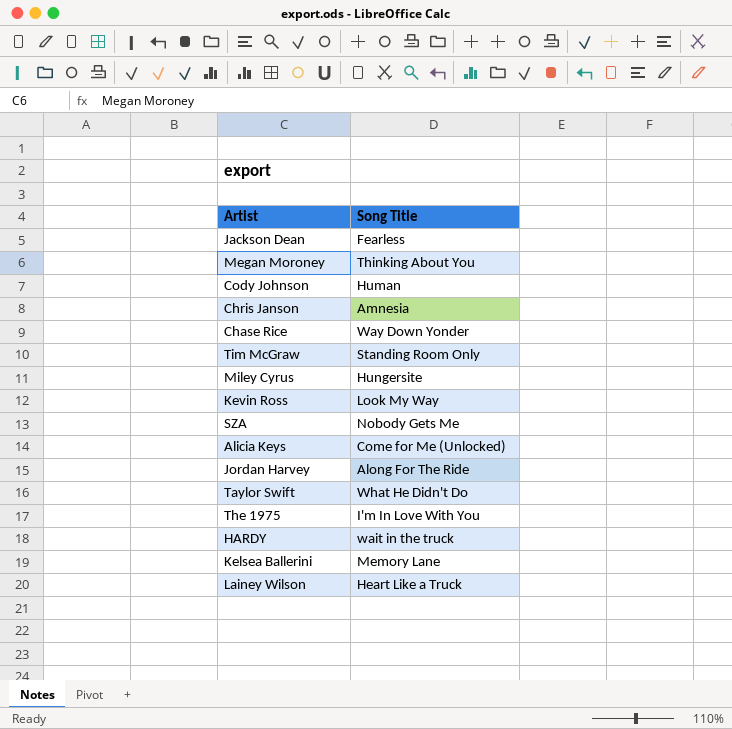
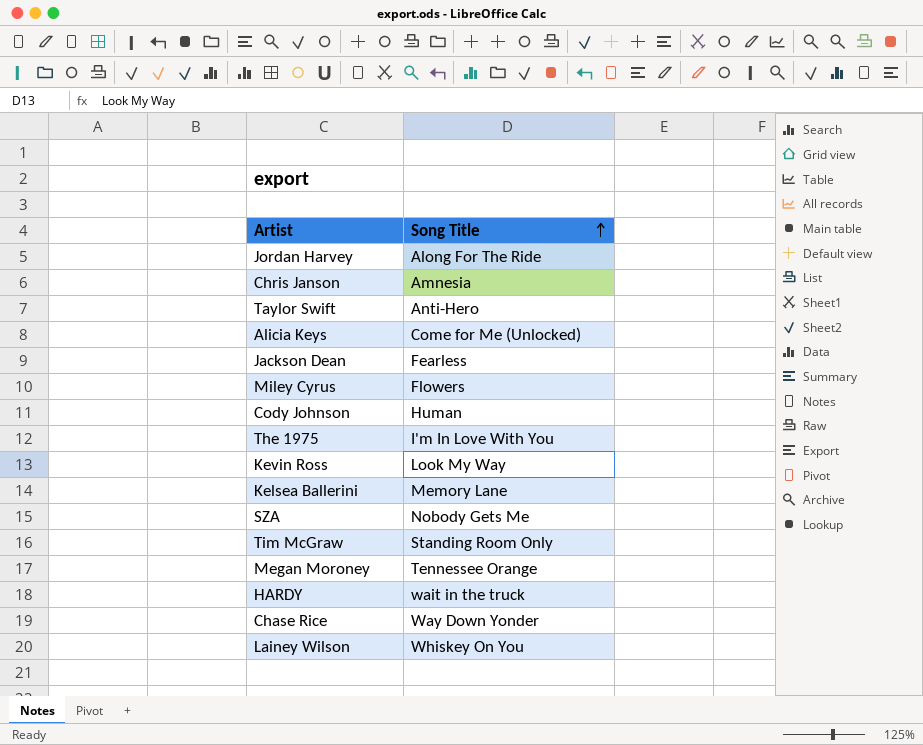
row order: none -> Song Title ascending
Taylor Swift | Song Title: What He Didn't Do -> Anti-Hero
Miley Cyrus | Song Title: Hungersite -> Flowers
Megan Moroney | Song Title: Thinking About You -> Tennessee Orange
Lainey Wilson | Song Title: Heart Like a Truck -> Whiskey On You

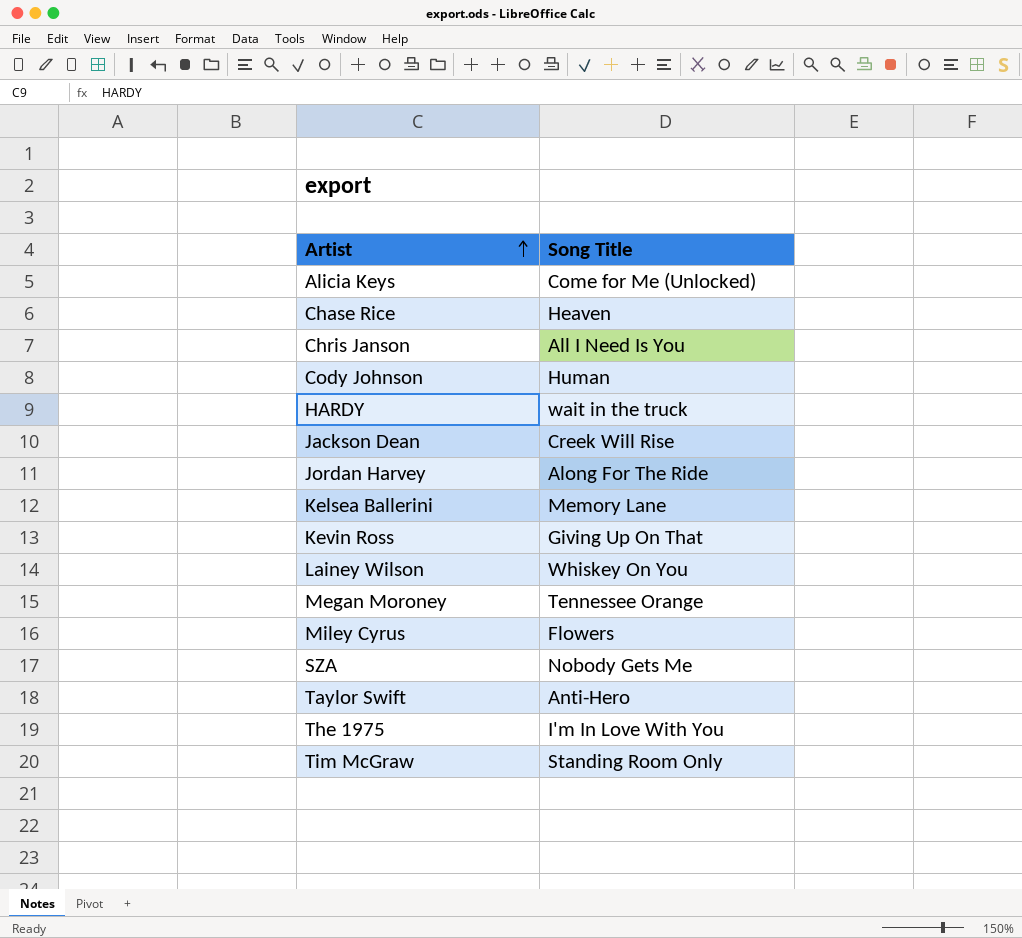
row order: Song Title ascending -> Artist ascending
Chase Rice | Song Title: Way Down Yonder -> Heaven
Chris Janson | Song Title: Amnesia -> All I Need Is You
Jackson Dean | Song Title: Fearless -> Creek Will Rise
Kevin Ross | Song Title: Look My Way -> Giving Up On That

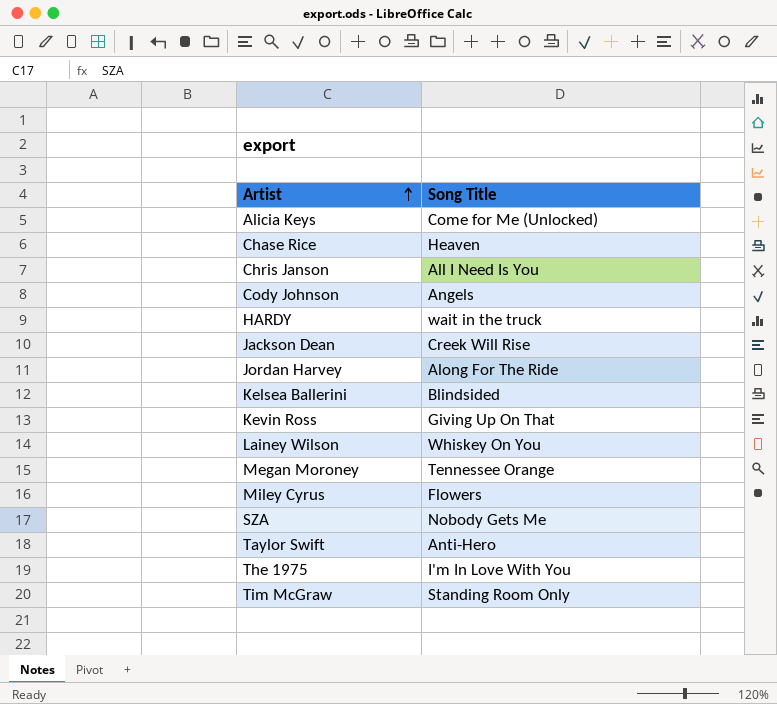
Cody Johnson | Song Title: Human -> Angels
Kelsea Ballerini | Song Title: Memory Lane -> Blindsided

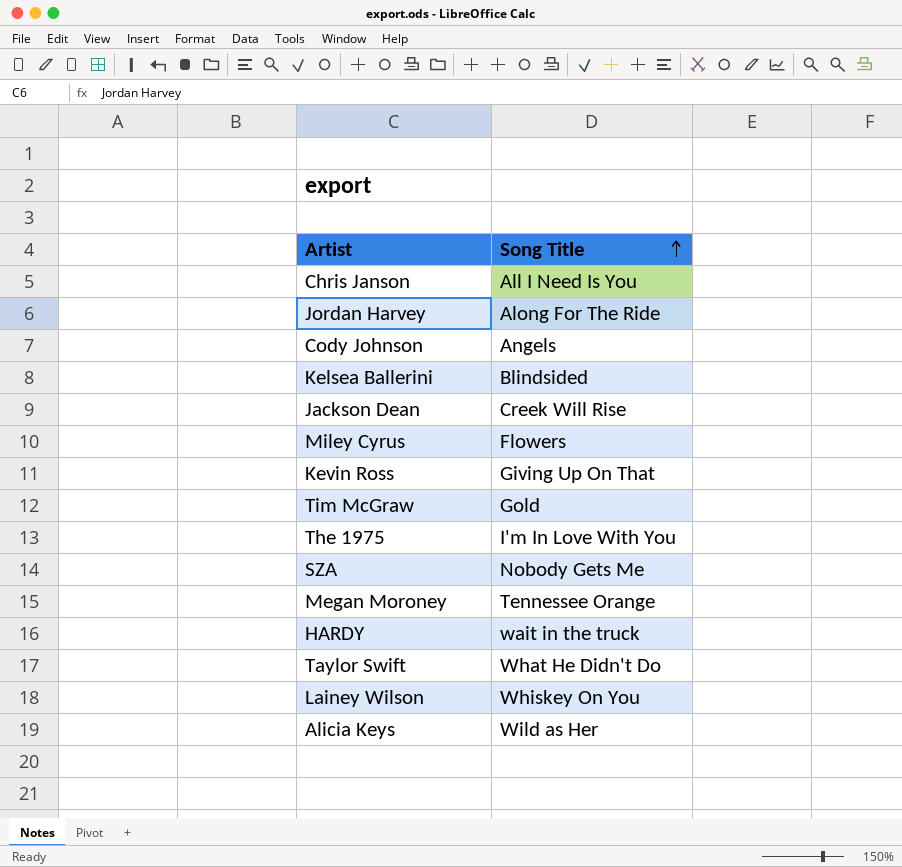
row order: Artist ascending -> Song Title ascending
row Chase Rice: Heaven -> none
Tim McGraw | Song Title: Standing Room Only -> Gold
Taylor Swift | Song Title: Anti-Hero -> What He Didn't Do
Alicia Keys | Song Title: Come for Me (Unlocked) -> Wild as Her

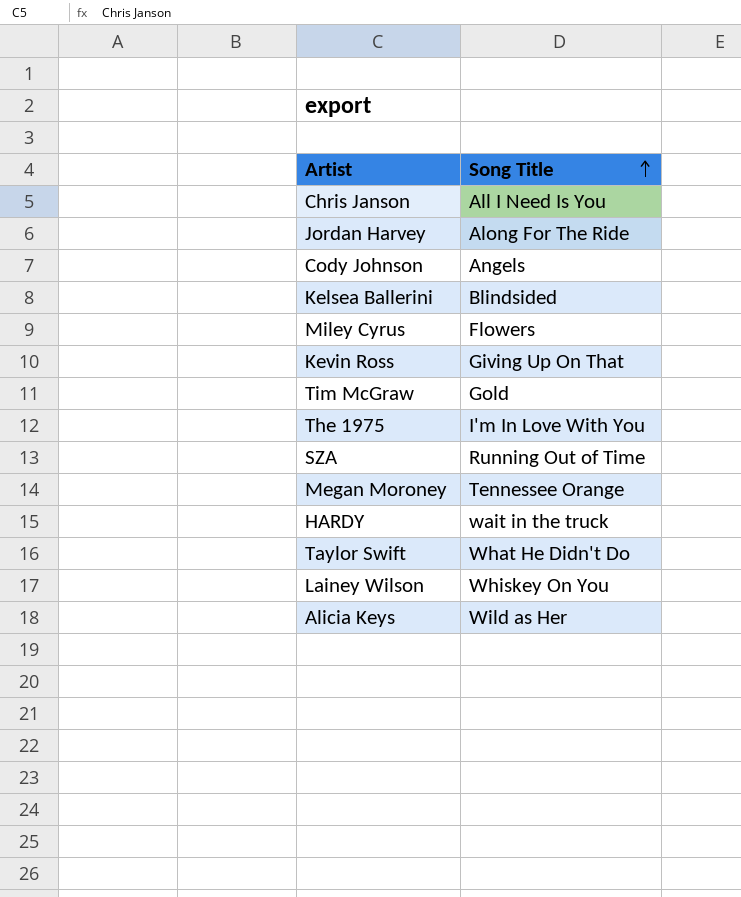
row Jackson Dean: Creek Will Rise -> none
SZA | Song Title: Nobody Gets Me -> Running Out of Time

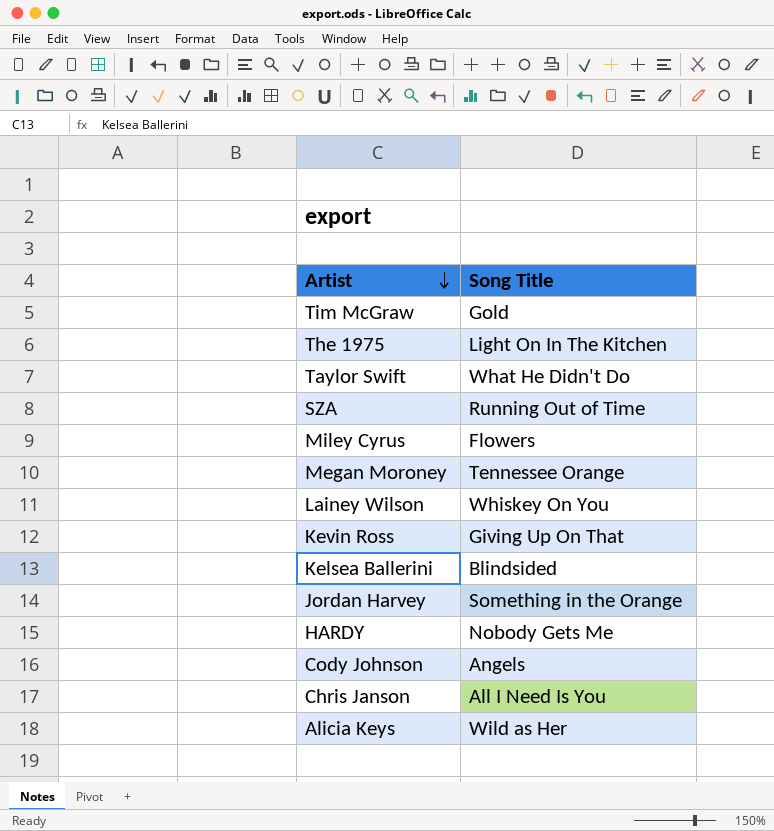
row order: Song Title ascending -> Artist descending
The 1975 | Song Title: I'm In Love With You -> Light On In The Kitchen
Jordan Harvey | Song Title: Along For The Ride -> Something in the Orange
HARDY | Song Title: wait in the truck -> Nobody Gets Me

